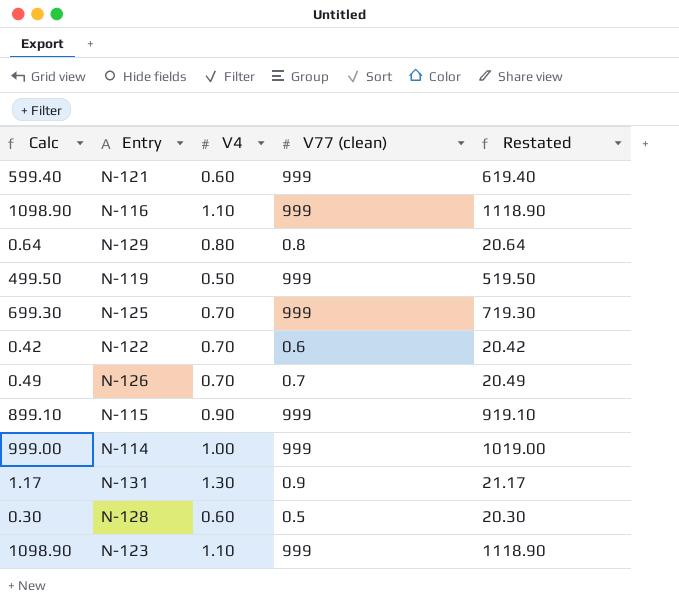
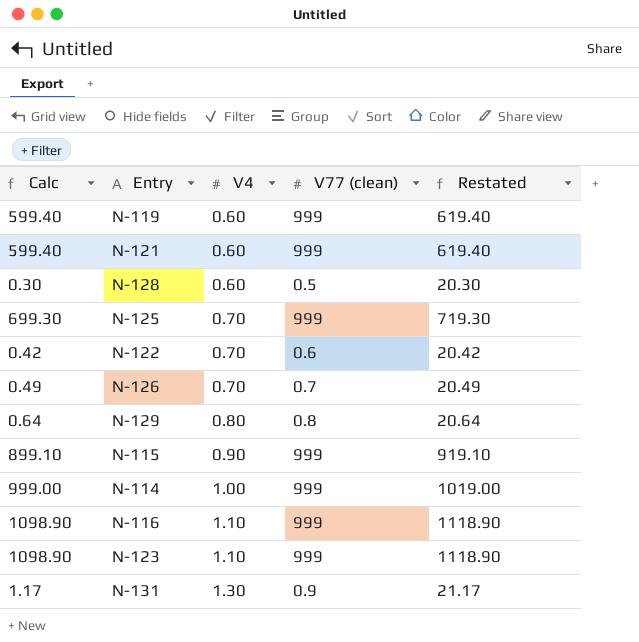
row order: none -> V4 ascending
N-119 | Calc: 499.50 -> 599.40
N-119 | V4: 0.50 -> 0.60
N-119 | Restated: 519.50 -> 619.40

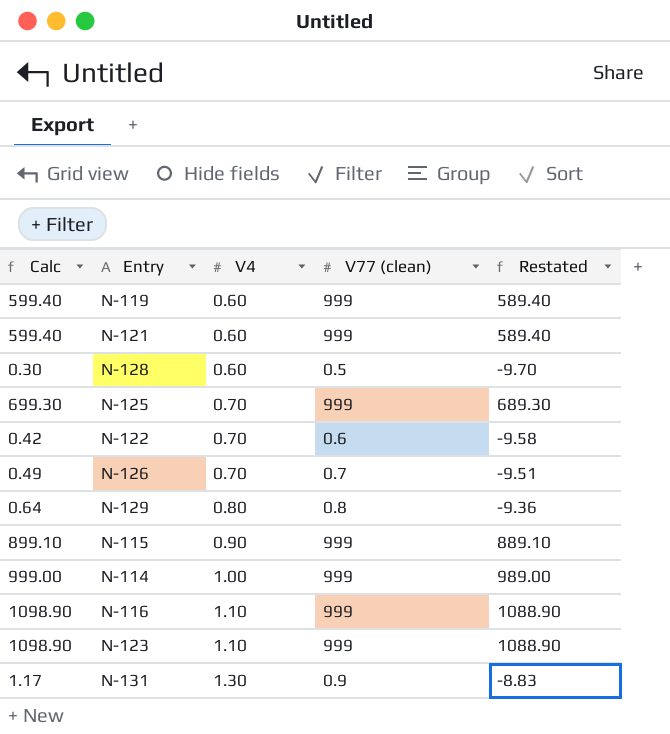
column Restated | formula: [Calc] + 20 -> [Calc] - 10

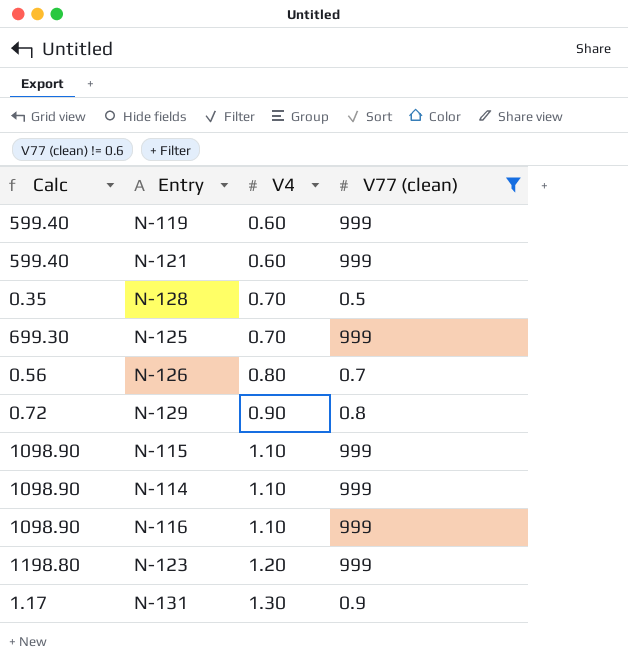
filter: none -> V77 (clean) != 0.6
column Restated | formula: [Calc] - 10 -> none
N-128 | Calc: 0.30 -> 0.35
N-128 | V4: 0.60 -> 0.70
N-126 | Calc: 0.49 -> 0.56
N-126 | V4: 0.70 -> 0.80
N-129 | Calc: 0.64 -> 0.72
N-129 | V4: 0.80 -> 0.90
N-115 | Calc: 899.10 -> 1098.90
N-115 | V4: 0.90 -> 1.10
N-114 | Calc: 999.00 -> 1098.90
N-114 | V4: 1.00 -> 1.10
N-123 | Calc: 1098.90 -> 1198.80
N-123 | V4: 1.10 -> 1.20

